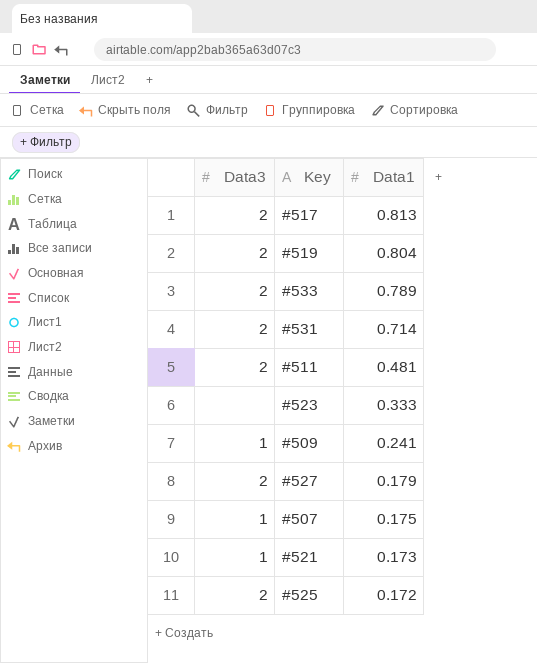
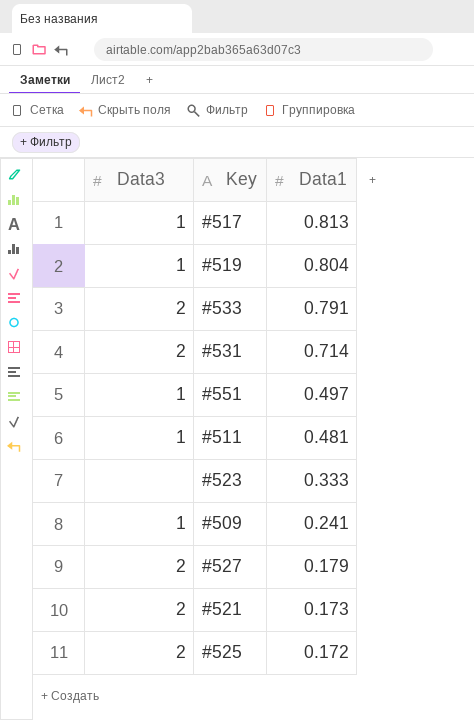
row #507: 1 | 0.175 -> none
#517 | Data3: 2 -> 1
#519 | Data3: 2 -> 1
#533 | Data1: 0.789 -> 0.791
row #551: none -> 1 | 0.497
#511 | Data3: 2 -> 1
#521 | Data3: 1 -> 2

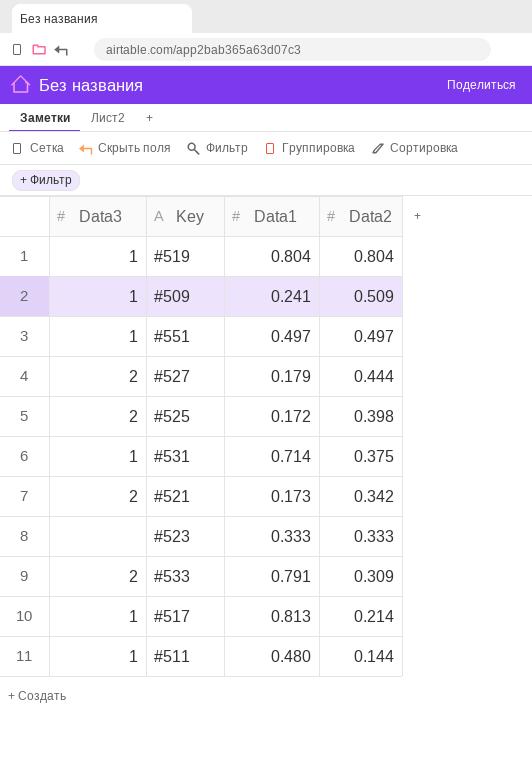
row order: Data1 descending -> Data2 descending
column Data2 | position: none -> 4
#531 | Data3: 2 -> 1
#511 | Data1: 0.481 -> 0.480

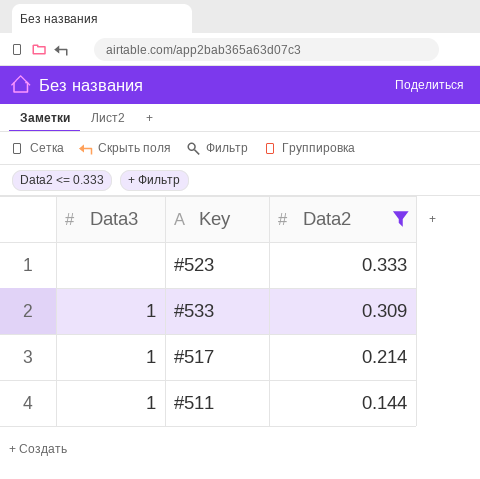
filter: none -> Data2 <= 0.333
column Data1 | position: 3 -> none
#533 | Data3: 2 -> 1

